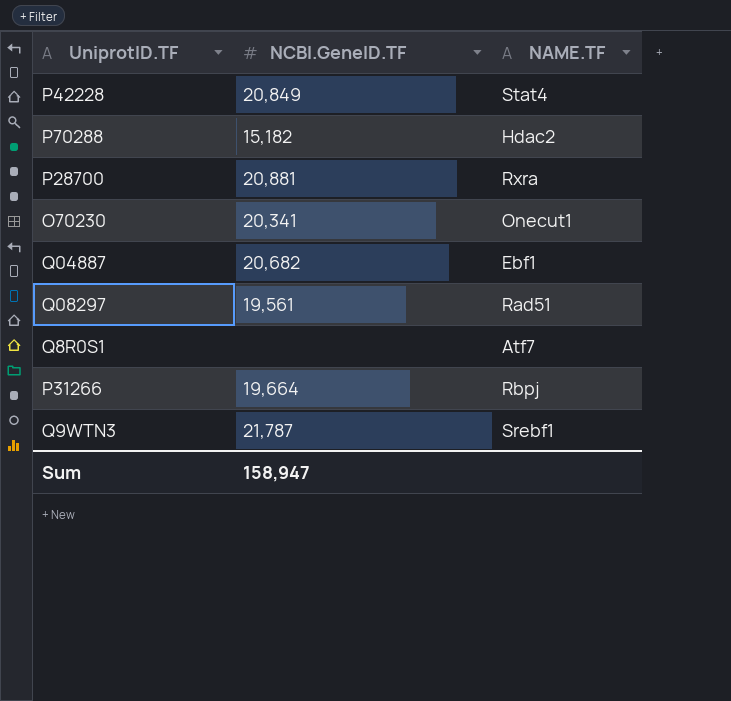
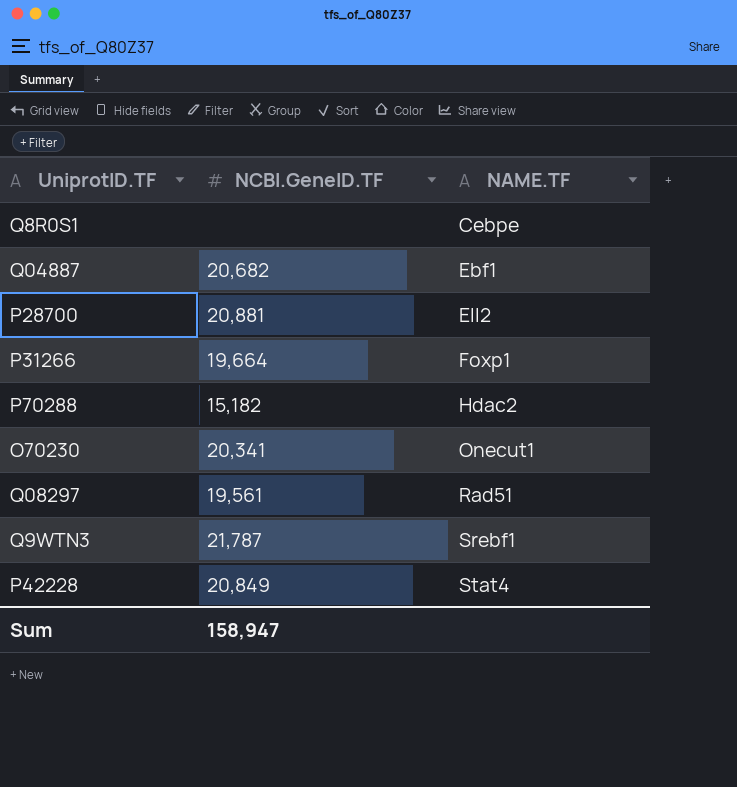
row order: none -> NAME.TF ascending
Q8R0S1 | NAME.TF: Atf7 -> Cebpe
P28700 | NAME.TF: Rxra -> Ell2
P31266 | NAME.TF: Rbpj -> Foxp1

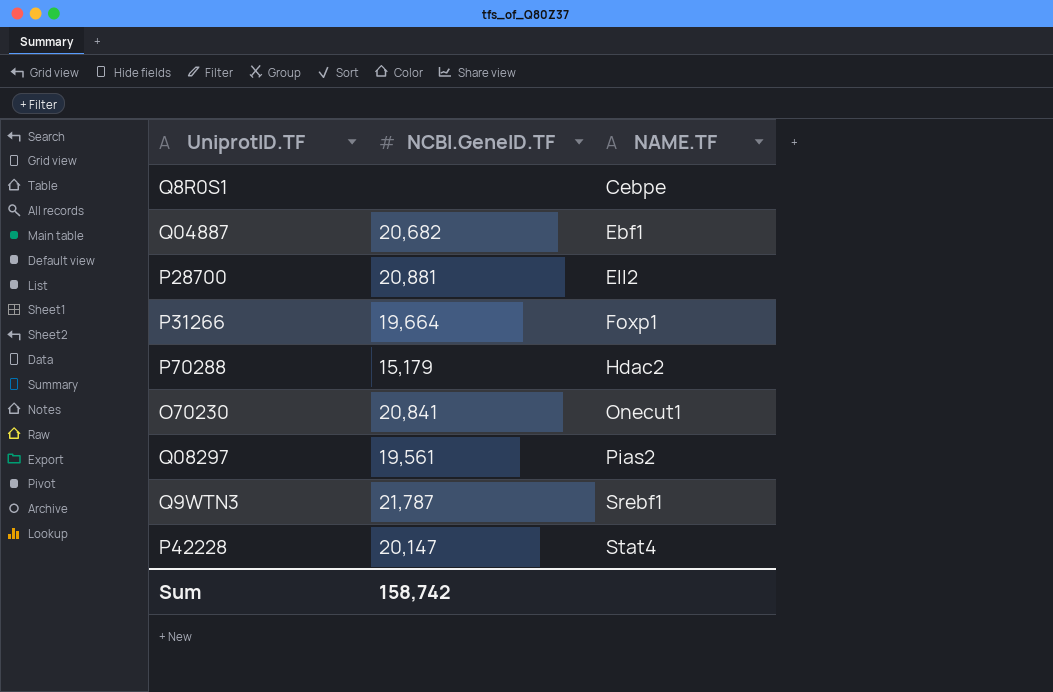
P70288 | NCBI.GeneID.TF: 15,182 -> 15,179
O70230 | NCBI.GeneID.TF: 20,341 -> 20,841
Q08297 | NAME.TF: Rad51 -> Pias2
P42228 | NCBI.GeneID.TF: 20,849 -> 20,147
Sum | NCBI.GeneID.TF: 158,947 -> 158,742

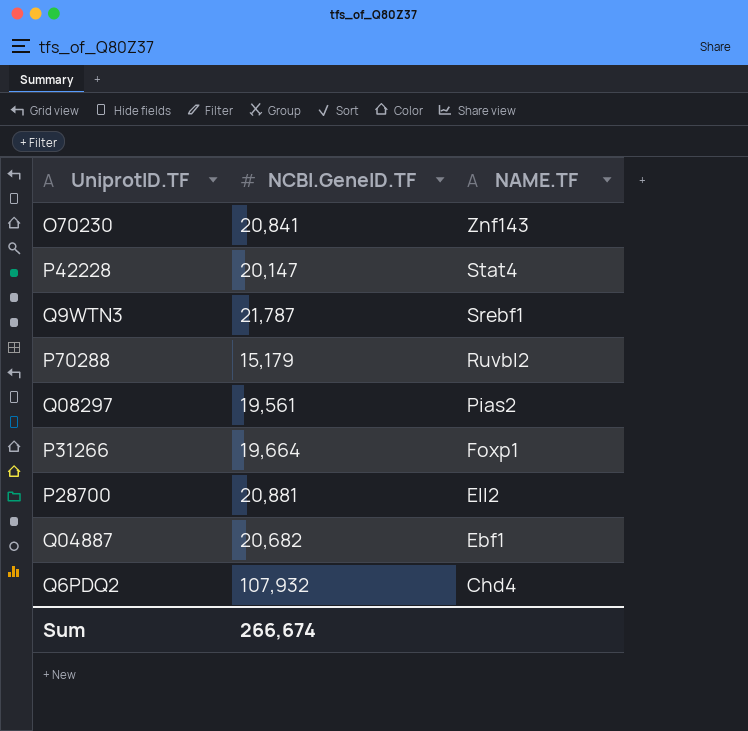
row order: NAME.TF ascending -> NAME.TF descending
row Q8R0S1: none | Cebpe -> none
O70230 | NAME.TF: Onecut1 -> Znf143
P70288 | NAME.TF: Hdac2 -> Ruvbl2
row Q6PDQ2: none -> 107,932 | Chd4
Sum | NCBI.GeneID.TF: 158,742 -> 266,674

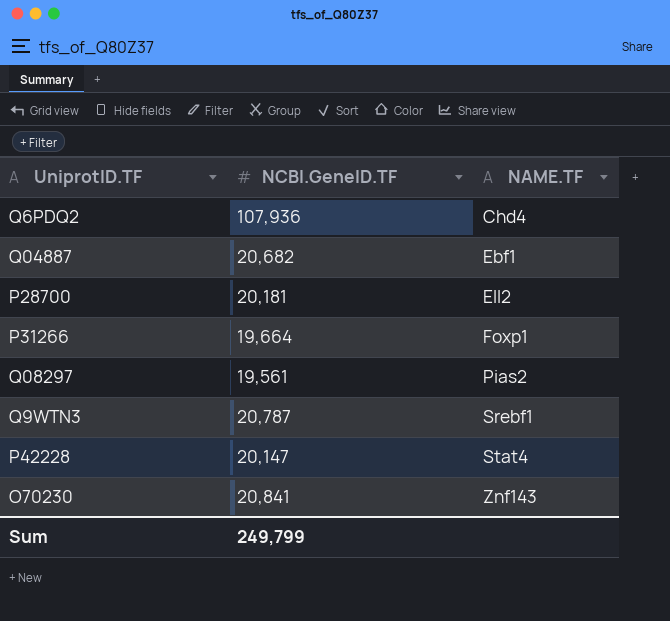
row order: NAME.TF descending -> NAME.TF ascending
row P70288: 15,179 | Ruvbl2 -> none
Q6PDQ2 | NCBI.GeneID.TF: 107,932 -> 107,936
P28700 | NCBI.GeneID.TF: 20,881 -> 20,181
Q9WTN3 | NCBI.GeneID.TF: 21,787 -> 20,787
Sum | NCBI.GeneID.TF: 266,674 -> 249,799

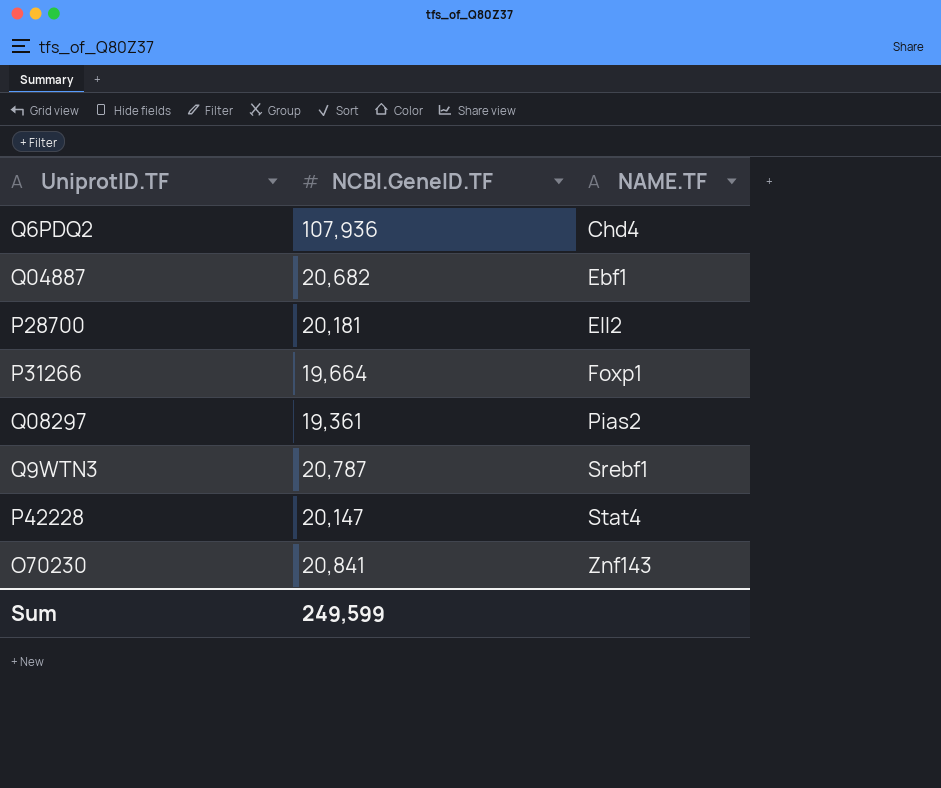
Q08297 | NCBI.GeneID.TF: 19,561 -> 19,361
Sum | NCBI.GeneID.TF: 249,799 -> 249,599

